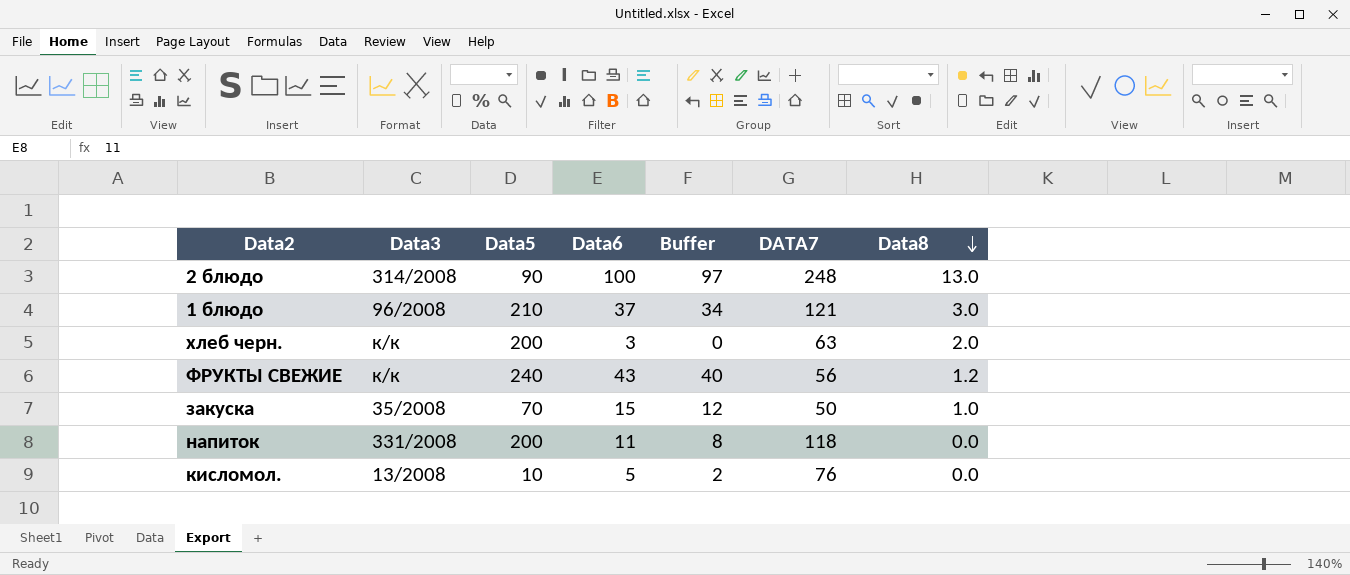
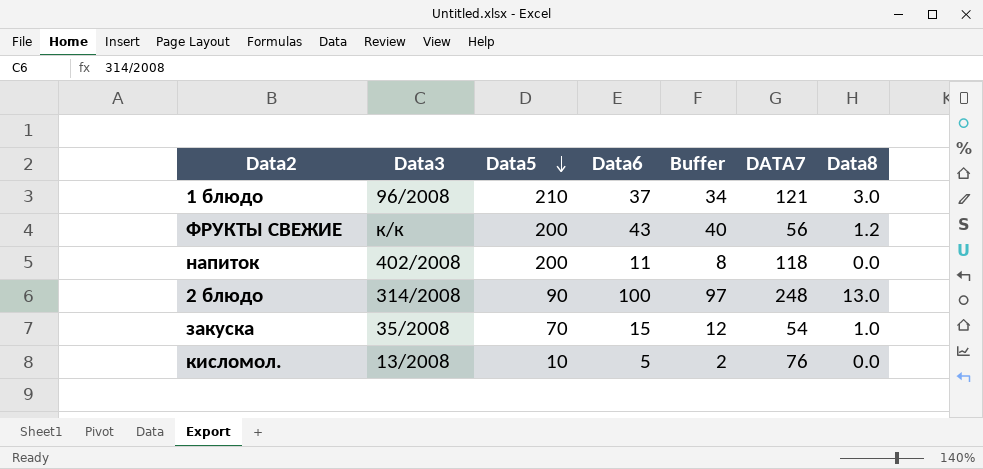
row order: Data8 descending -> Data5 descending
row хлеб черн.: к/к | 200 | 3 | 0 | 63 | 2.0 -> none
ФРУКТЫ СВЕЖИЕ | Data5: 240 -> 200
напиток | Data3: 331/2008 -> 402/2008
закуска | DATA7: 50 -> 54

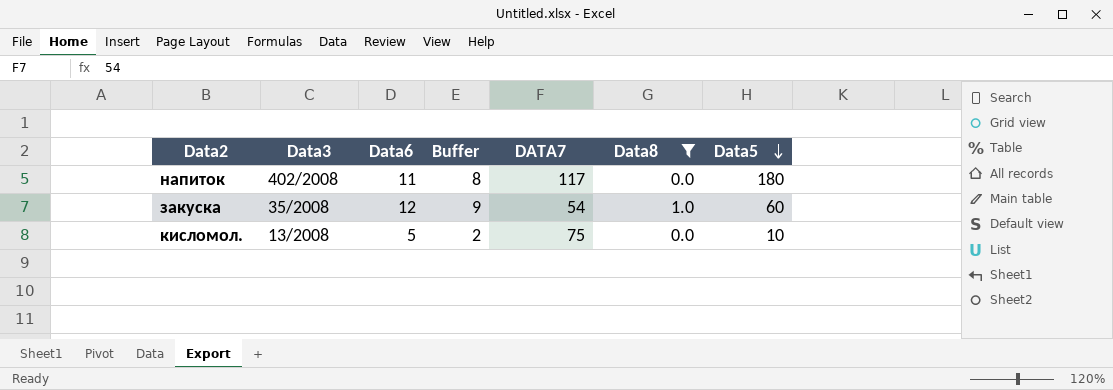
filter: none -> Data8 <= 1.0
column Data5 | position: 3 -> 7
напиток | DATA7: 118 -> 117
напиток | Data5: 200 -> 180
закуска | Data6: 15 -> 12
закуска | Buffer: 12 -> 9
закуска | Data5: 70 -> 60
кисломол. | DATA7: 76 -> 75

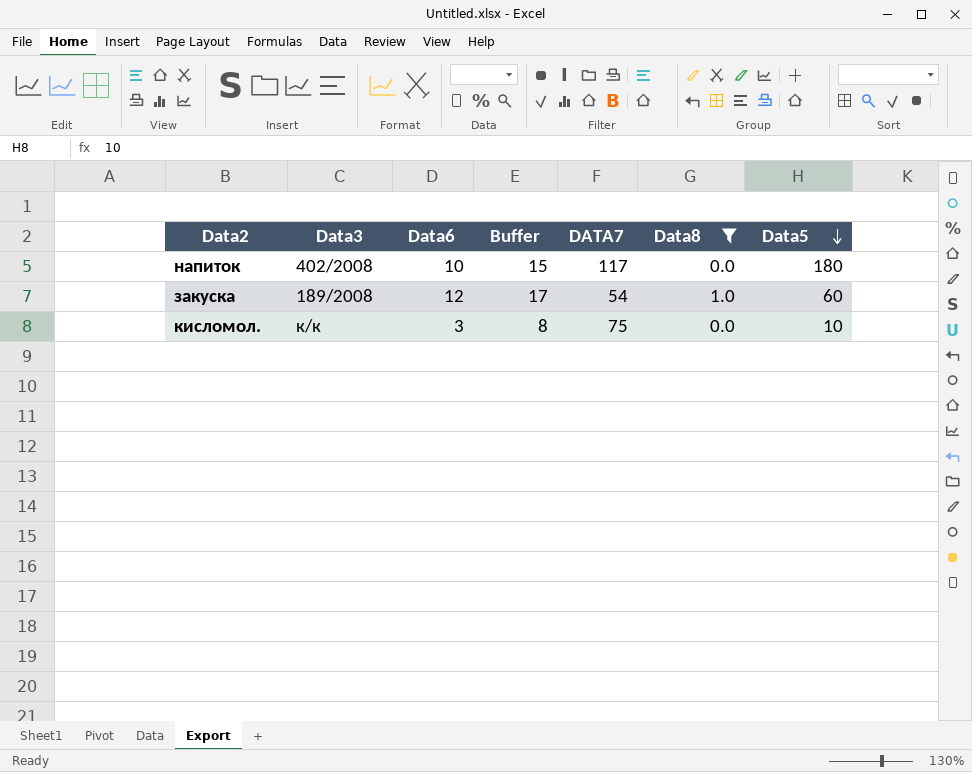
column Buffer | formula: [Data6] - 3 -> [Data6] + 5
напиток | Data6: 11 -> 10
закуска | Data3: 35/2008 -> 189/2008
кисломол. | Data3: 13/2008 -> к/к
кисломол. | Data6: 5 -> 3

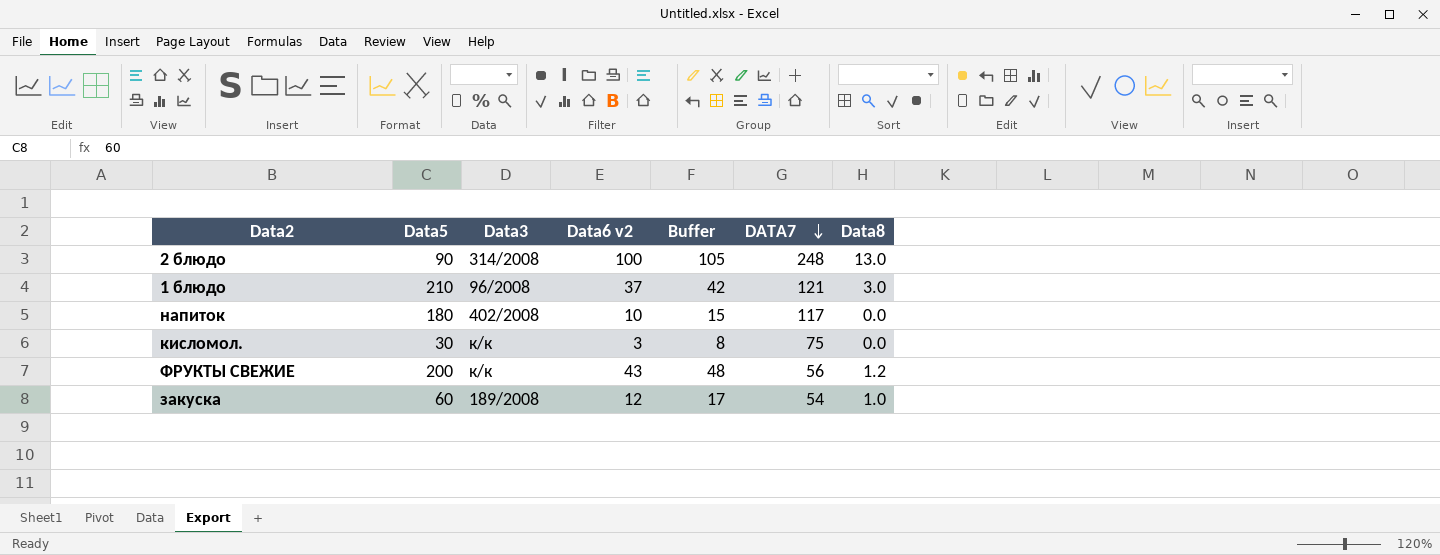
filter: Data8 <= 1.0 -> none
row order: Data5 descending -> DATA7 descending
column Data5 | position: 7 -> 2
column name: Data6 -> Data6 v2
кисломол. | Data5: 10 -> 30

